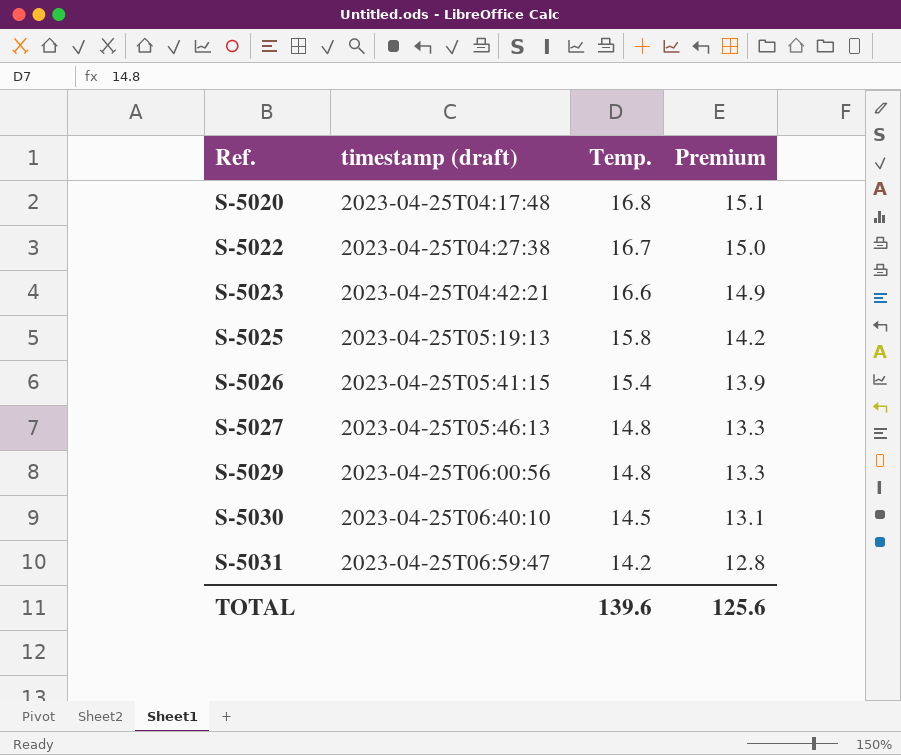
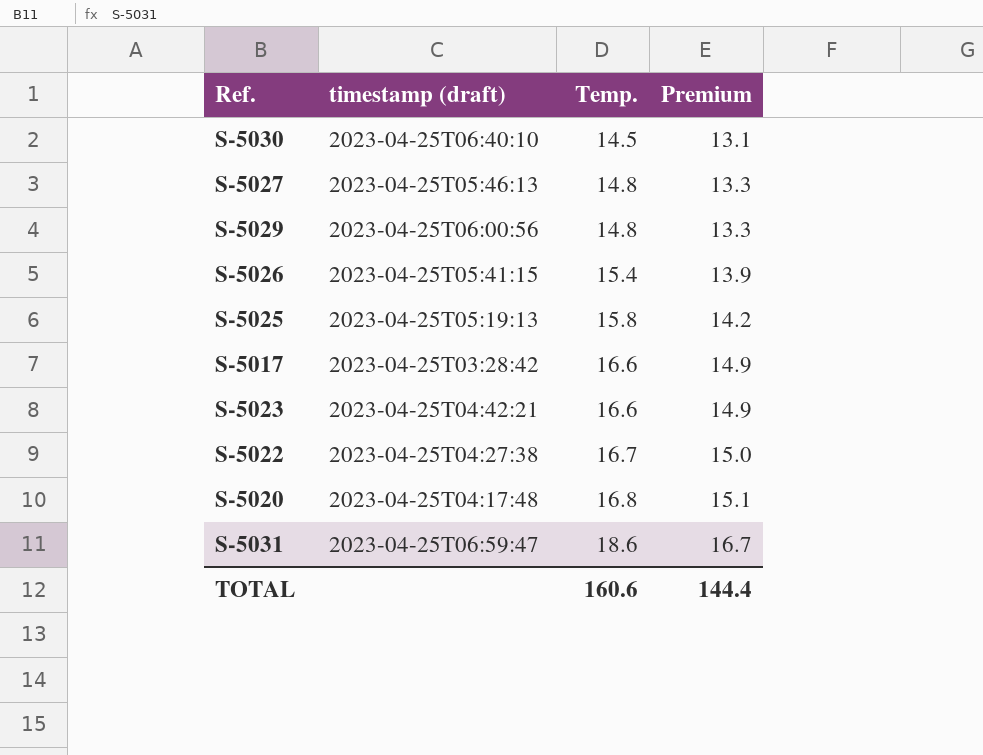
row order: Ref. ascending -> Temp. ascending
row S-5017: none -> 2023-04-25T03:28:42 | 16.6 | 14.9
S-5031 | Temp.: 14.2 -> 18.6
S-5031 | Premium: 12.8 -> 16.7
TOTAL | Temp.: 139.6 -> 160.6
TOTAL | Premium: 125.6 -> 144.4

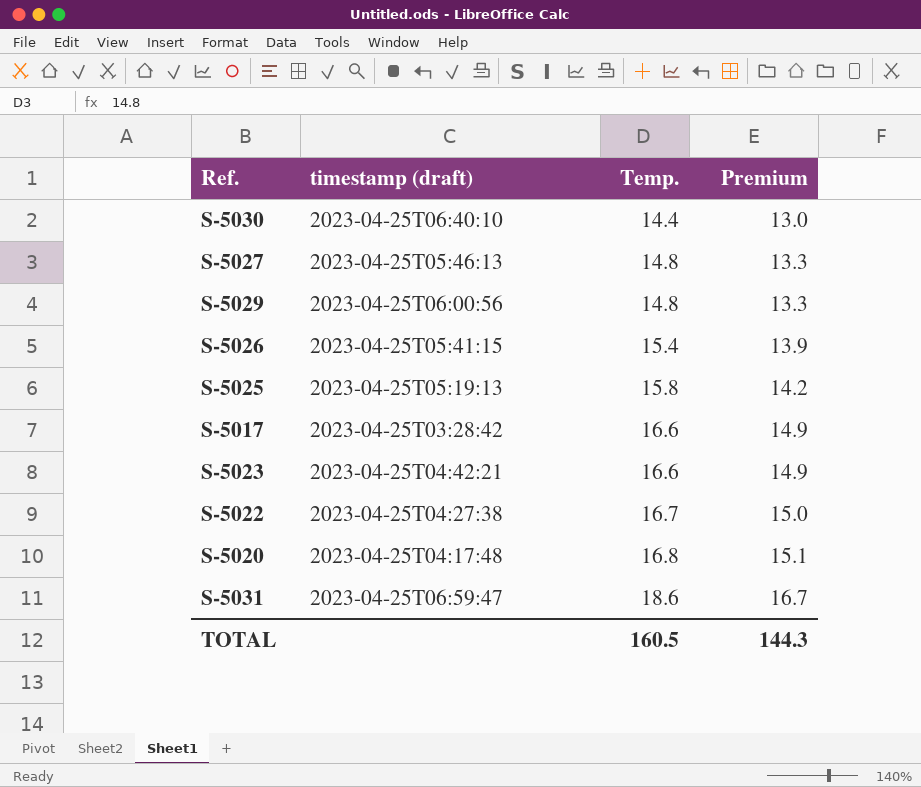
S-5030 | Temp.: 14.5 -> 14.4
S-5030 | Premium: 13.1 -> 13.0
TOTAL | Temp.: 160.6 -> 160.5
TOTAL | Premium: 144.4 -> 144.3

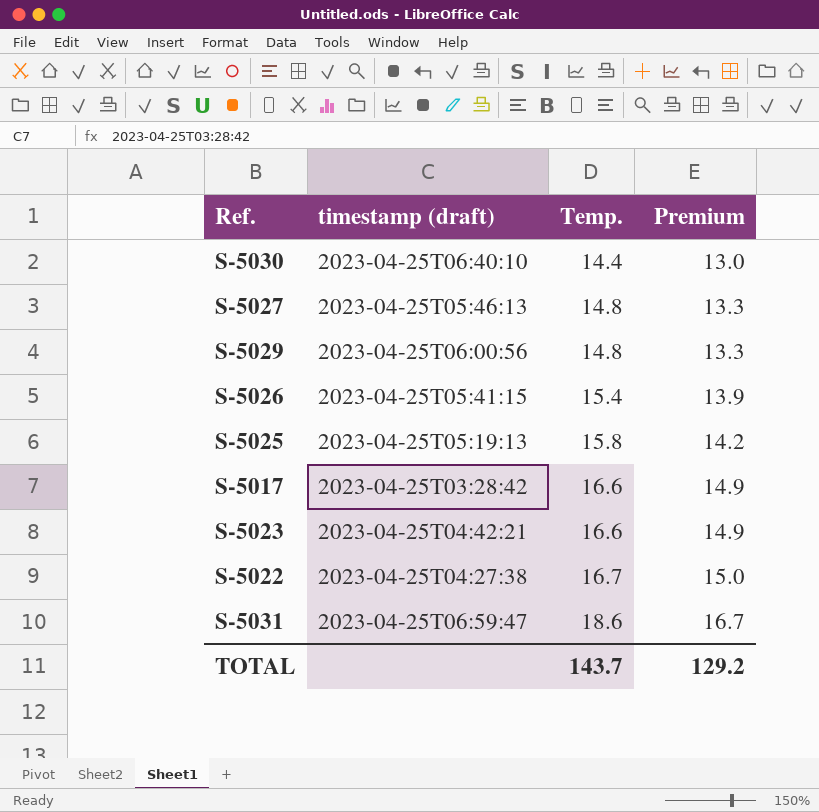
row S-5020: 2023-04-25T04:17:48 | 16.8 | 15.1 -> none
TOTAL | Temp.: 160.5 -> 143.7
TOTAL | Premium: 144.3 -> 129.2

